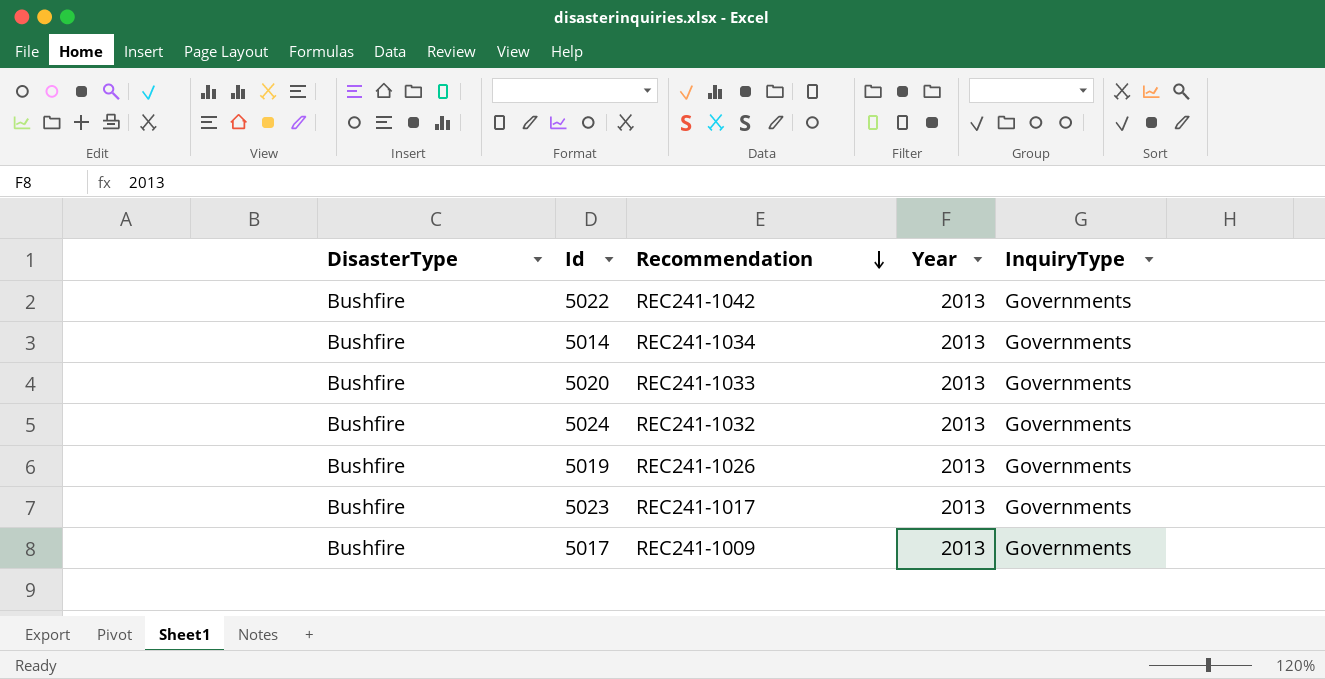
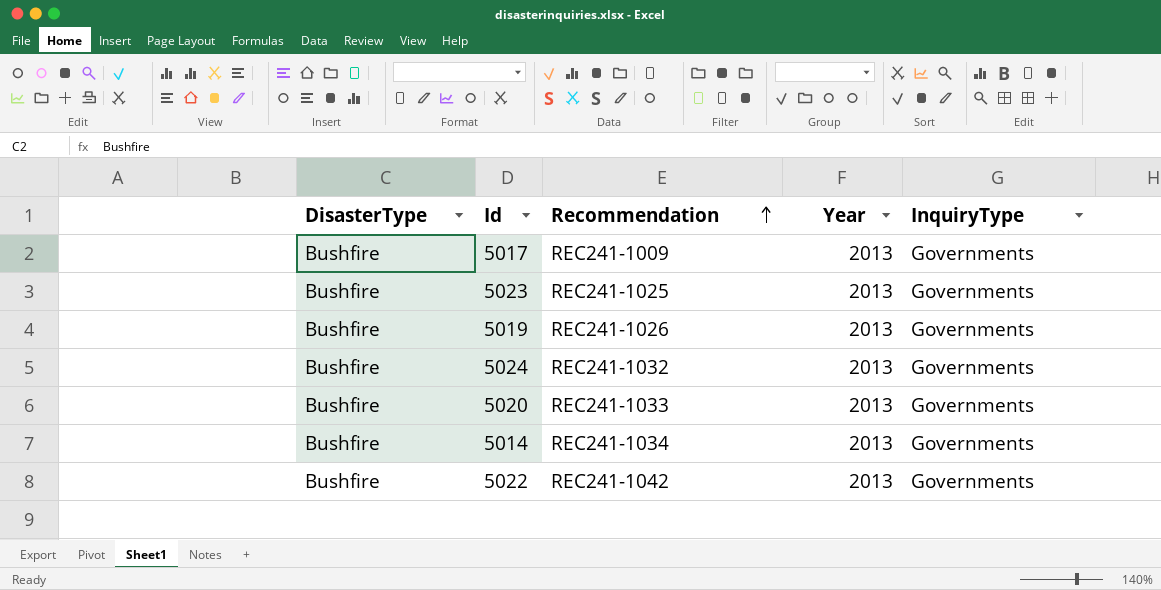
row order: Recommendation descending -> Recommendation ascending
5023 | Recommendation: REC241-1017 -> REC241-1025

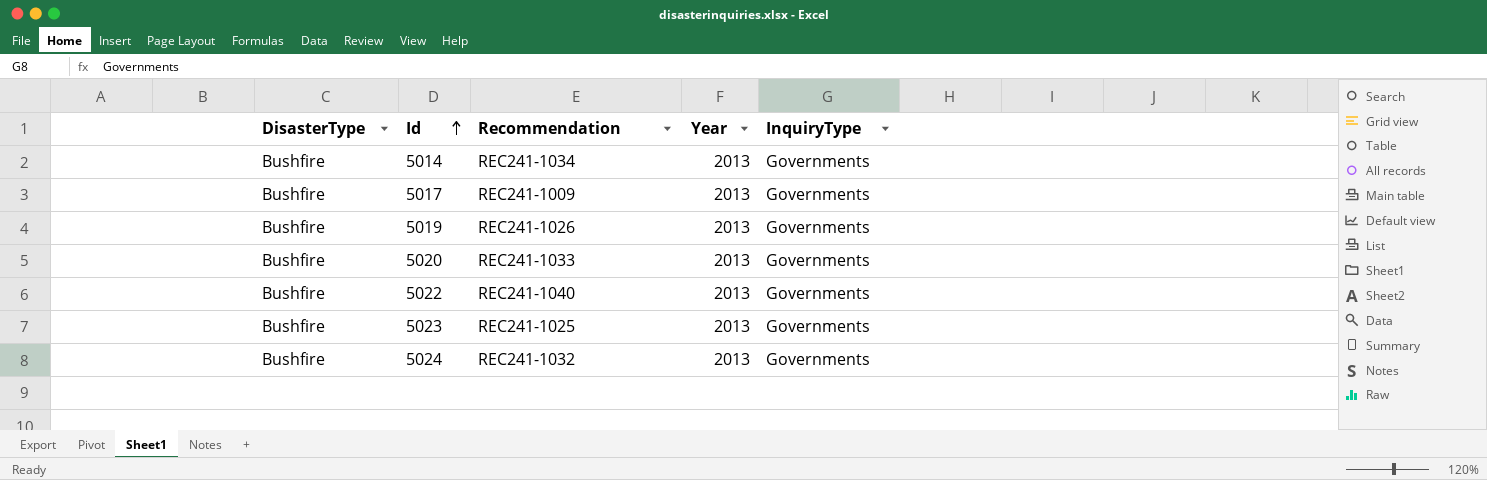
row order: Recommendation ascending -> Id ascending
5022 | Recommendation: REC241-1042 -> REC241-1040

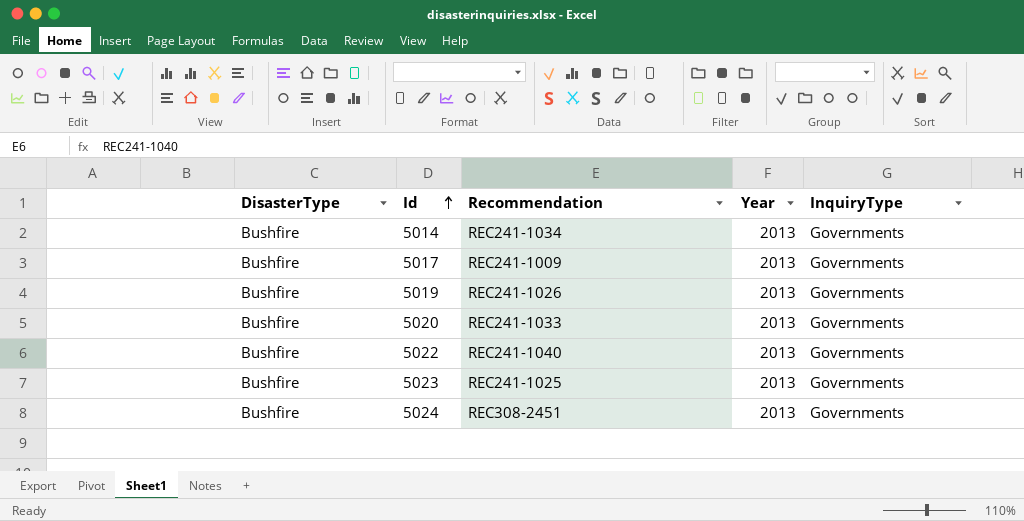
5024 | Recommendation: REC241-1032 -> REC308-2451

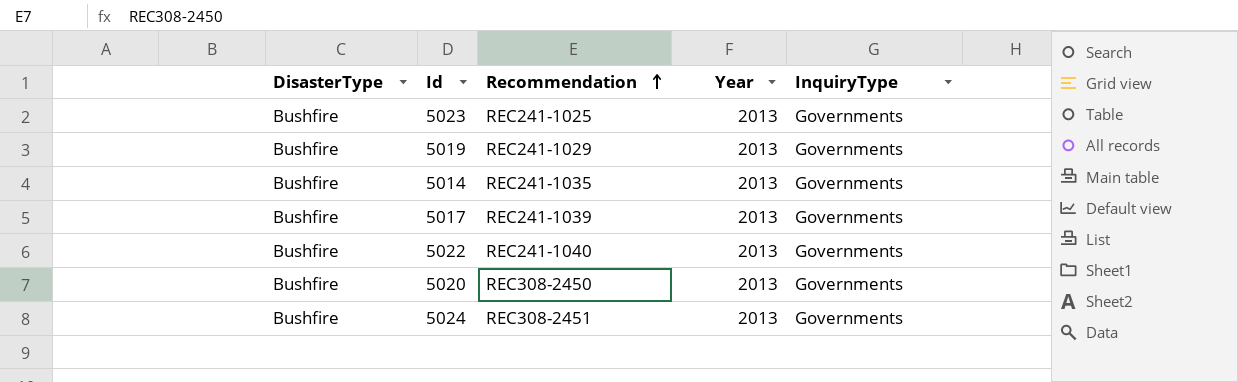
row order: Id ascending -> Recommendation ascending
5019 | Recommendation: REC241-1026 -> REC241-1029
5014 | Recommendation: REC241-1034 -> REC241-1035
5017 | Recommendation: REC241-1009 -> REC241-1039
5020 | Recommendation: REC241-1033 -> REC308-2450

